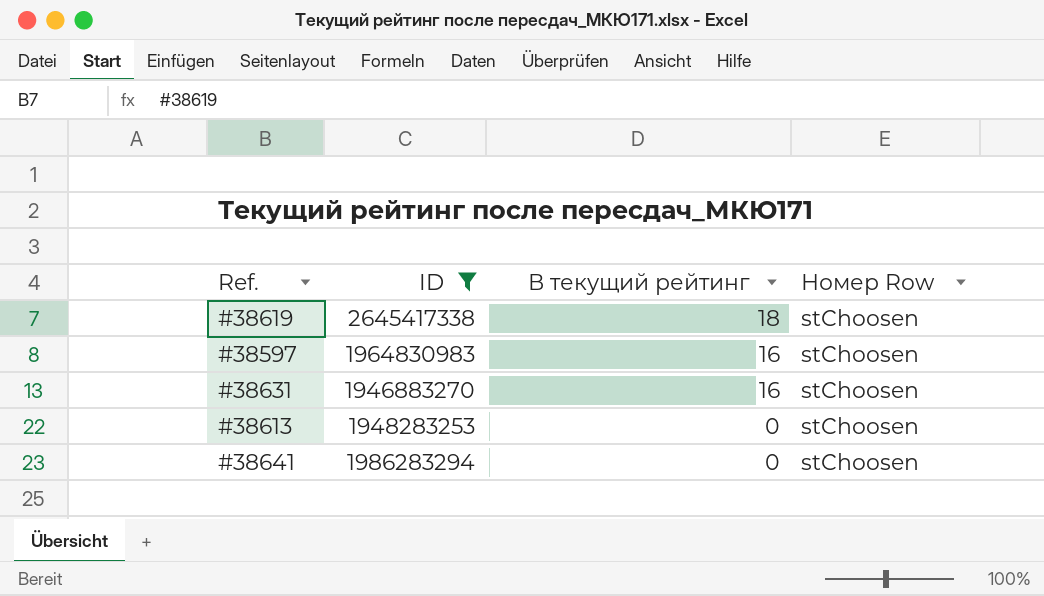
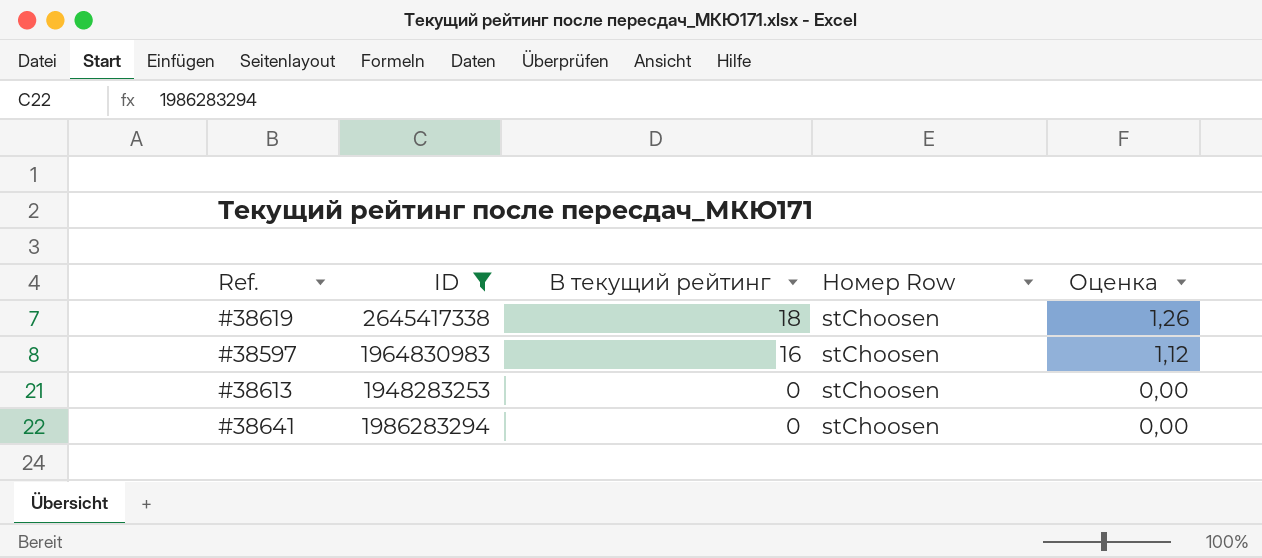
column Оценка | formula: none -> [В текущий рейтинг] * 0,07
row #38631: 1946883270 | 16 | stChoosen -> none

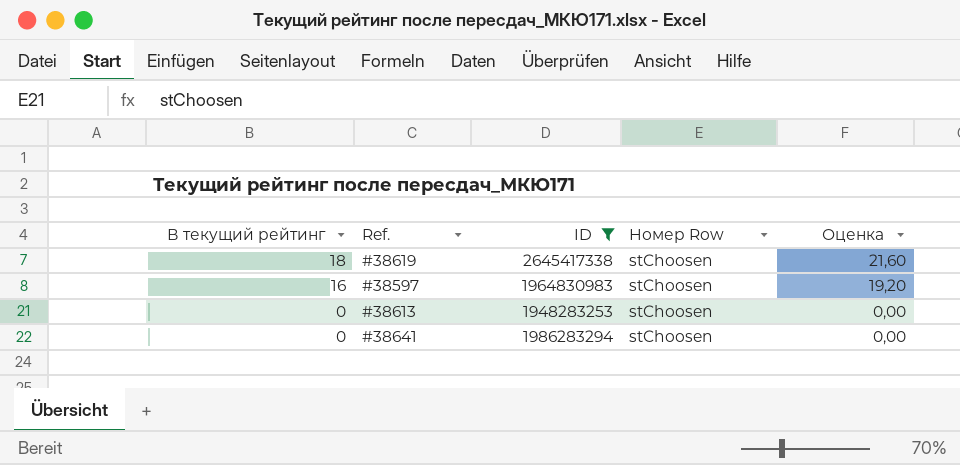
column В текущий рейтинг | position: 3 -> 1
column Оценка | formula: [В текущий рейтинг] * 0,07 -> [В текущий рейтинг] * 1,2

